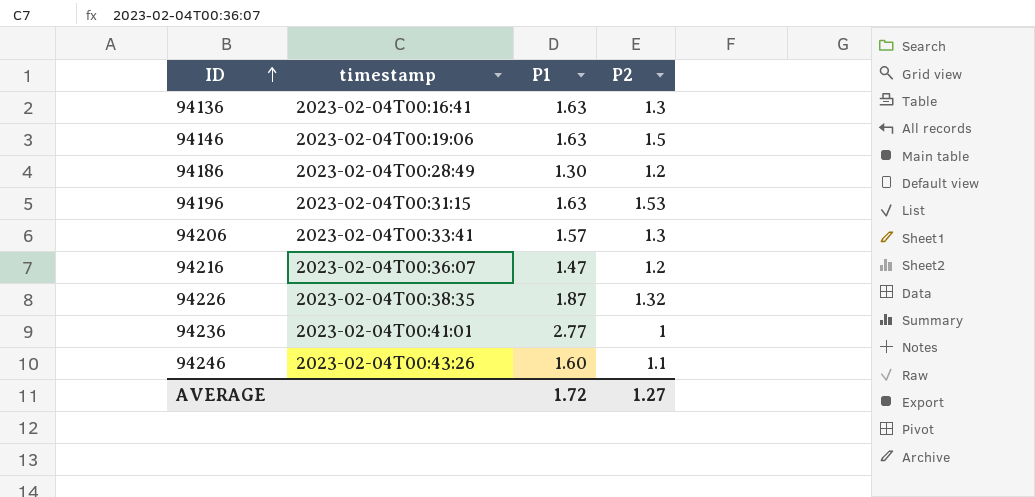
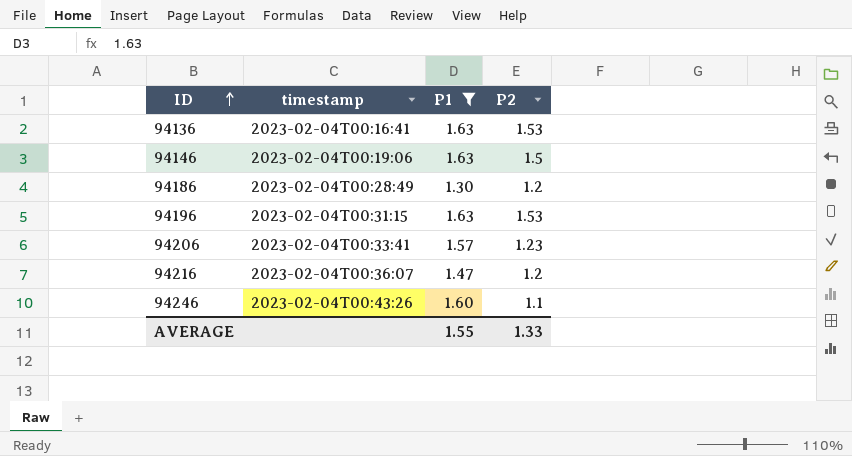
filter: none -> P1 <= 1.63
94136 | P2: 1.3 -> 1.53
94206 | P2: 1.3 -> 1.23
AVERAGE | P1: 1.72 -> 1.55
AVERAGE | P2: 1.27 -> 1.33

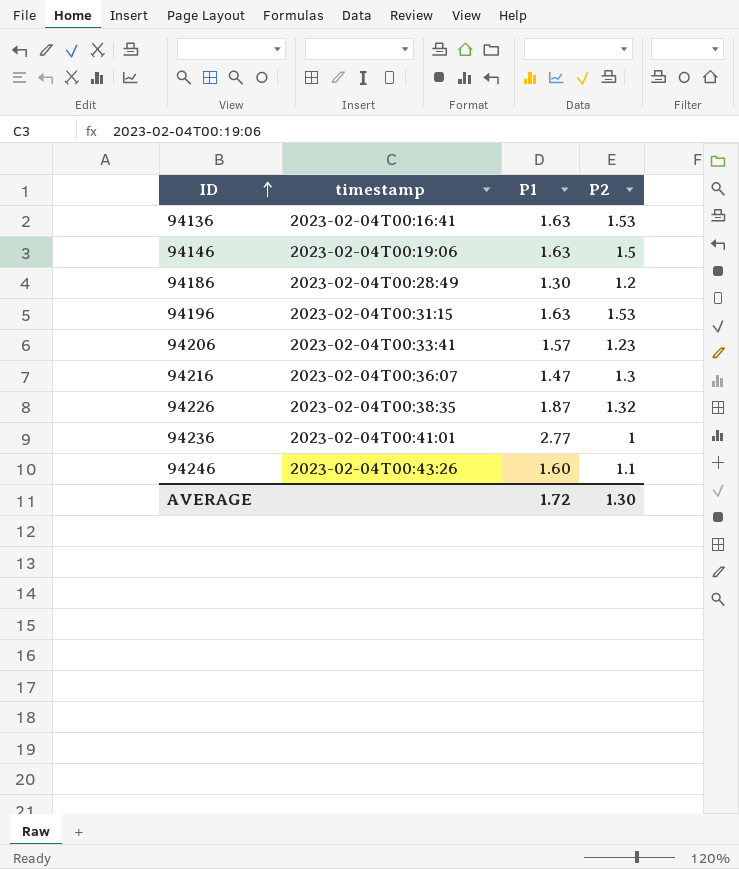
filter: P1 <= 1.63 -> none
94216 | P2: 1.2 -> 1.3
AVERAGE | P1: 1.55 -> 1.72
AVERAGE | P2: 1.33 -> 1.30

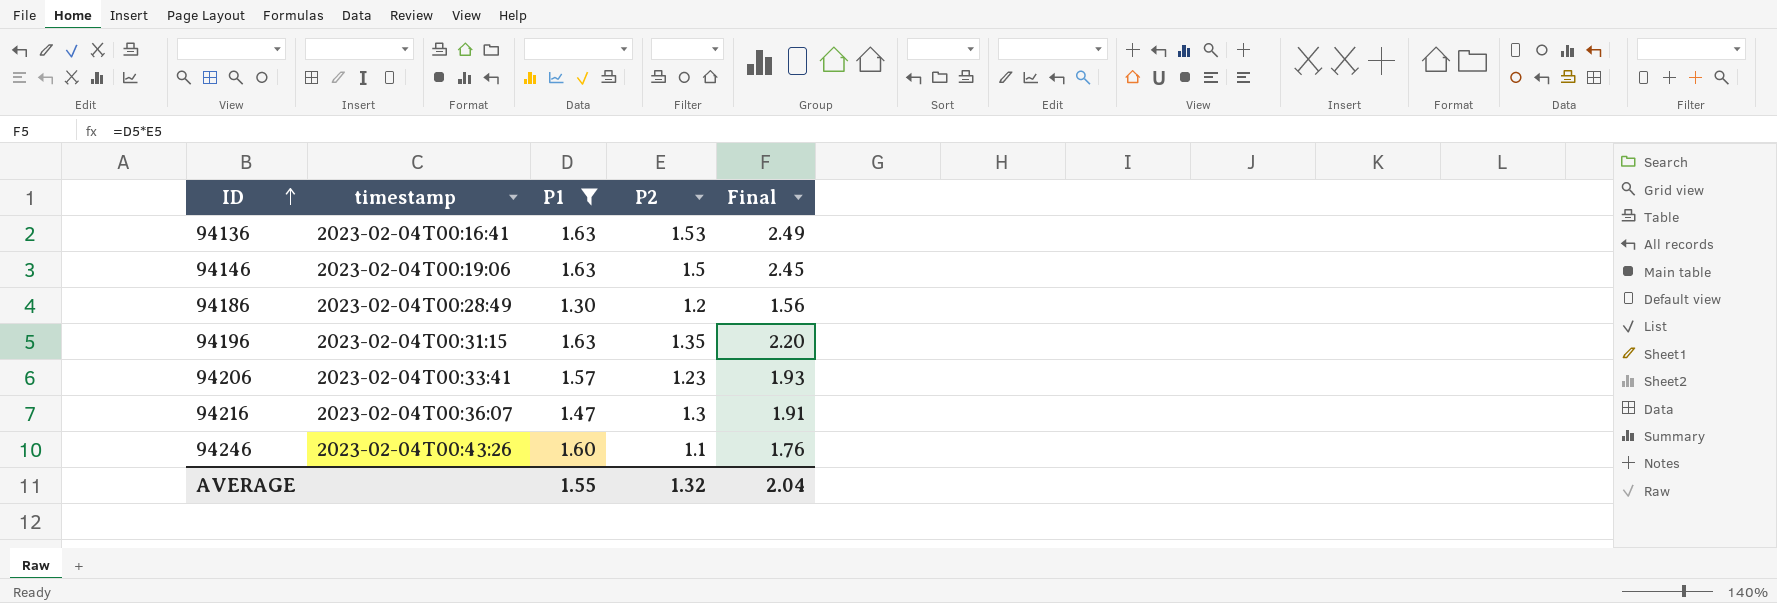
filter: none -> P1 <= 1.63
column Final | formula: none -> [P1] * [P2]
94196 | P2: 1.53 -> 1.35
AVERAGE | P1: 1.72 -> 1.55
AVERAGE | P2: 1.30 -> 1.32

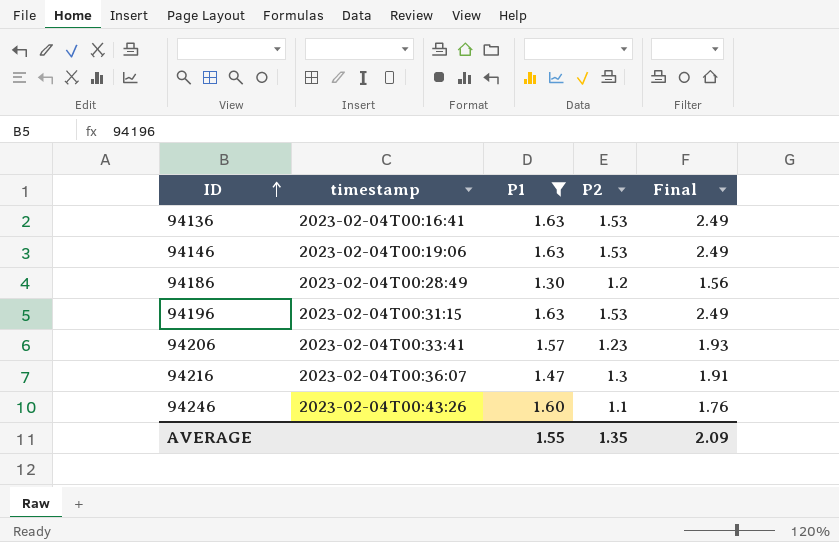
94146 | P2: 1.5 -> 1.53
94146 | Final: 2.45 -> 2.49
94196 | P2: 1.35 -> 1.53
94196 | Final: 2.20 -> 2.49
AVERAGE | P2: 1.32 -> 1.35
AVERAGE | Final: 2.04 -> 2.09

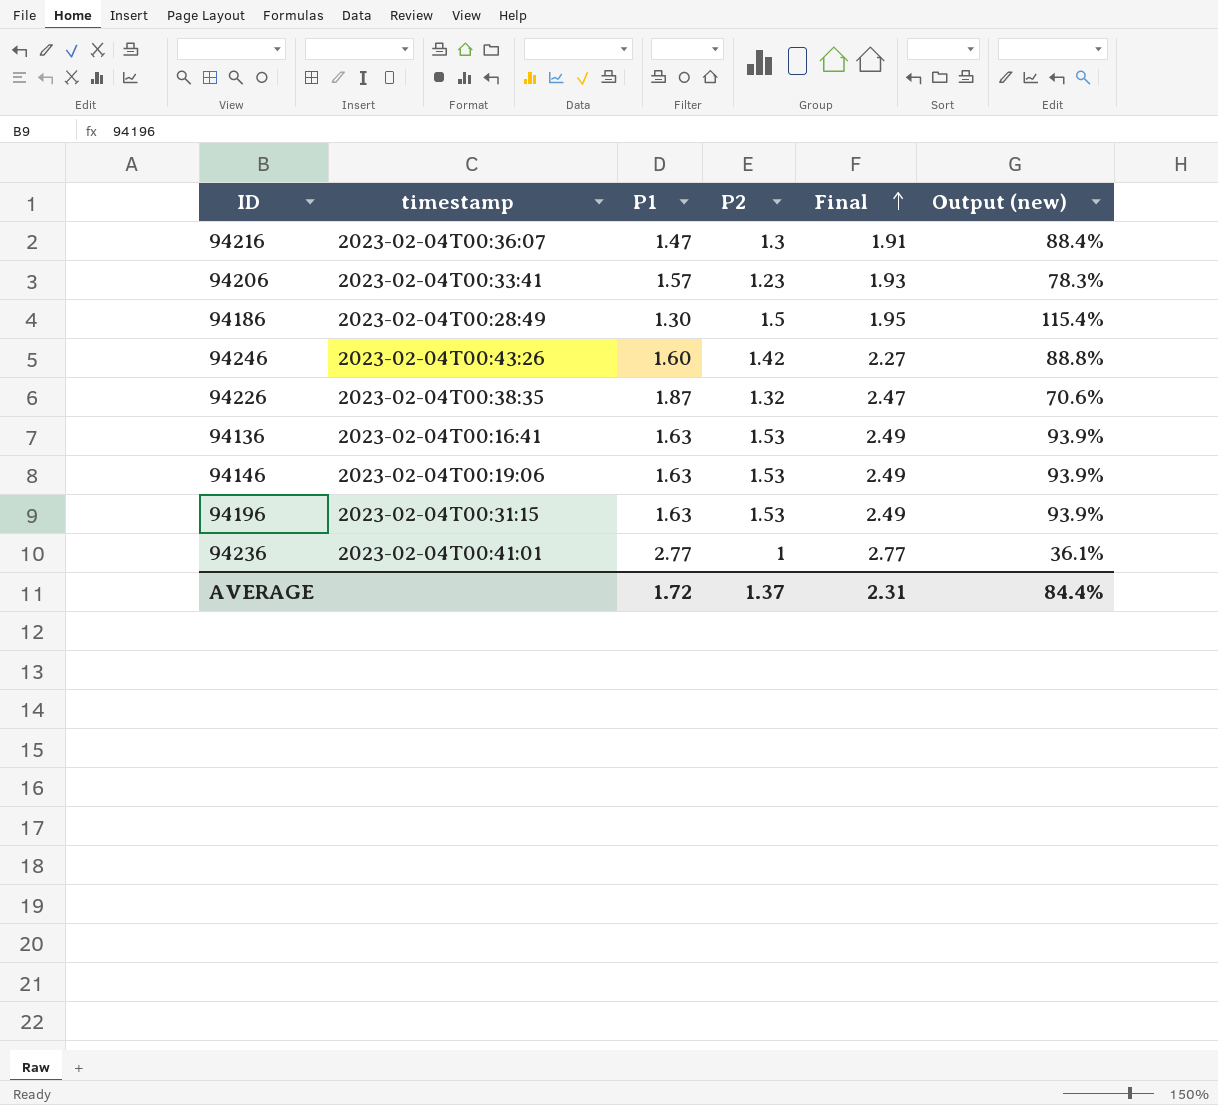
filter: P1 <= 1.63 -> none
row order: ID ascending -> Final ascending
column Output (new) | formula: none -> [P2] / [P1]
94186 | P2: 1.2 -> 1.5
94186 | Final: 1.56 -> 1.95
94246 | P2: 1.1 -> 1.42
94246 | Final: 1.76 -> 2.27
AVERAGE | P1: 1.55 -> 1.72
AVERAGE | P2: 1.35 -> 1.37
AVERAGE | Final: 2.09 -> 2.31

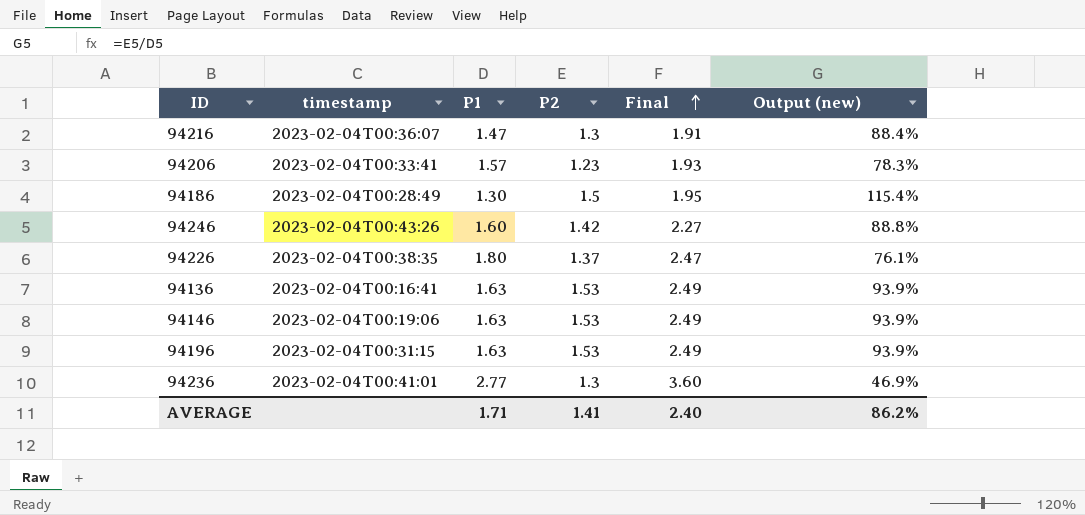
94226 | P1: 1.87 -> 1.80
94226 | P2: 1.32 -> 1.37
94226 | Output (new): 70.6% -> 76.1%
94236 | P2: 1 -> 1.3
94236 | Final: 2.77 -> 3.60
94236 | Output (new): 36.1% -> 46.9%
AVERAGE | P1: 1.72 -> 1.71
AVERAGE | P2: 1.37 -> 1.41
AVERAGE | Final: 2.31 -> 2.40
AVERAGE | Output (new): 84.4% -> 86.2%

